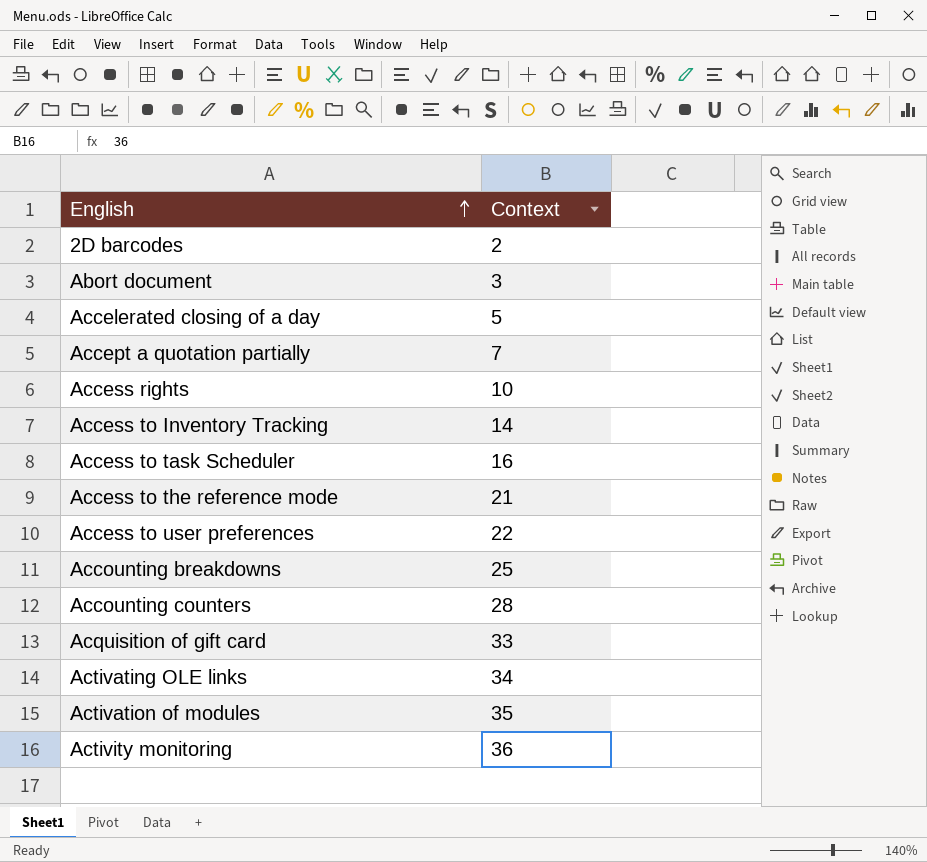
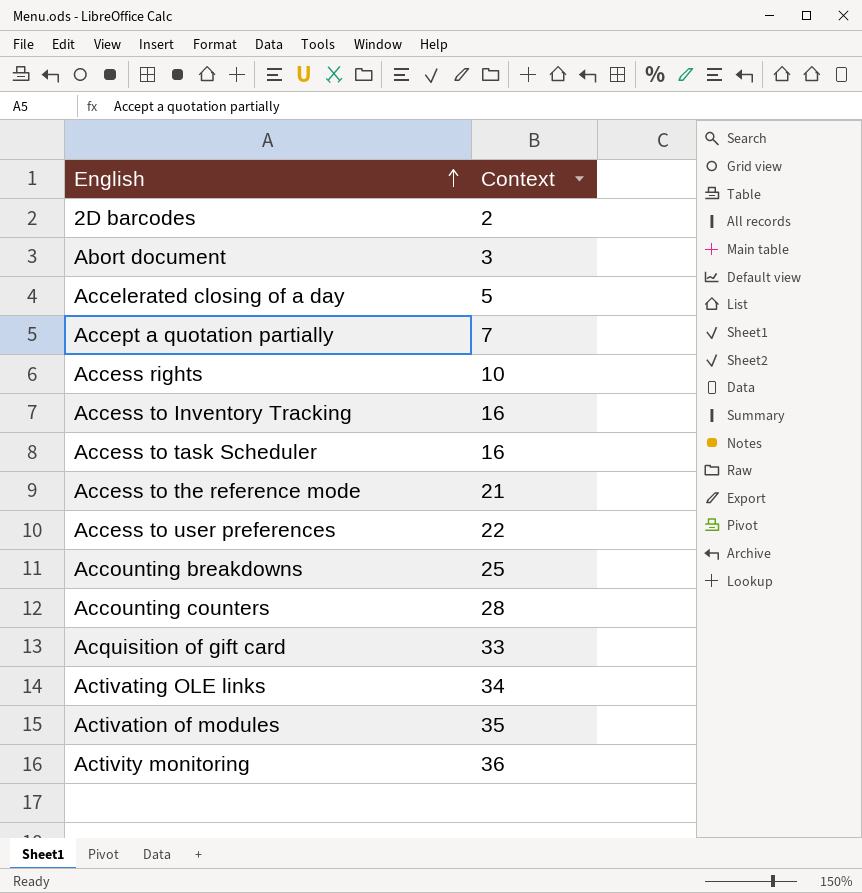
Access to Inventory Tracking | Context: 14 -> 16

